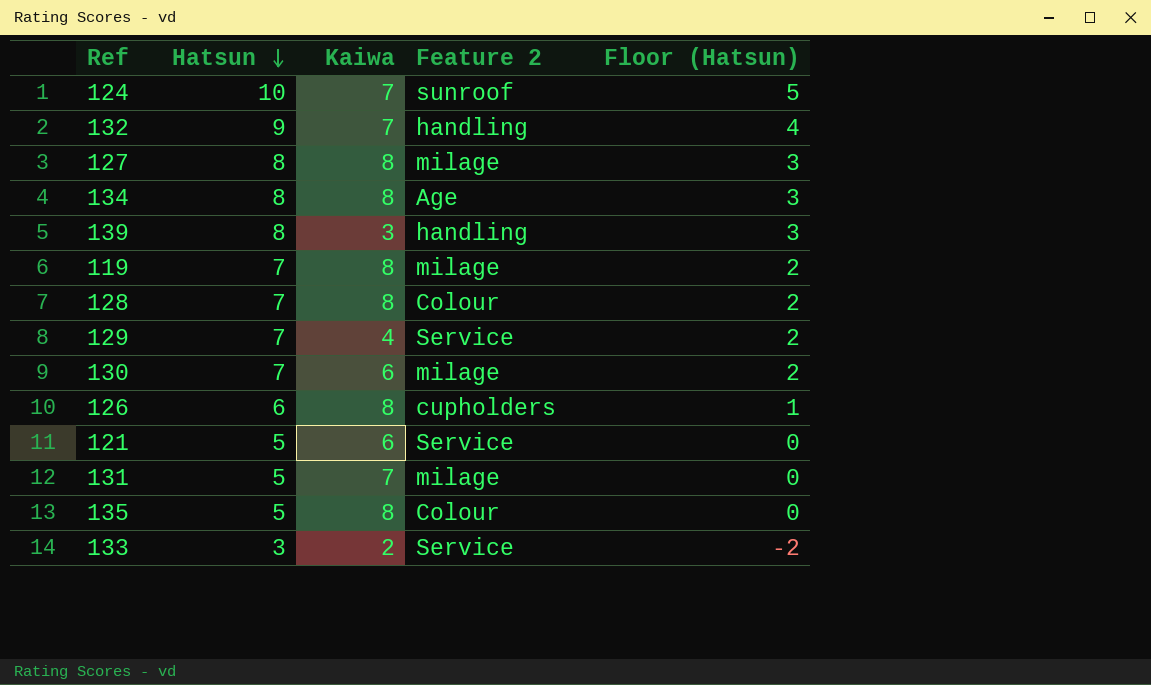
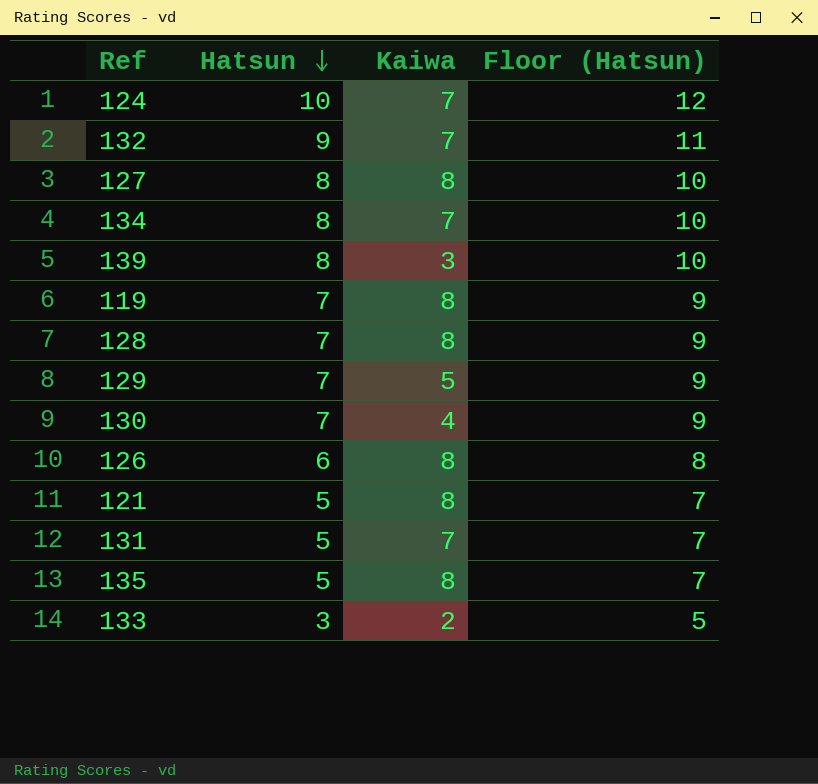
column Feature 2 | position: 4 -> none
column Floor (Hatsun) | formula: [Hatsun] - 5 -> [Hatsun] + 2
134 | Kaiwa: 8 -> 7
129 | Kaiwa: 4 -> 5
130 | Kaiwa: 6 -> 4
121 | Kaiwa: 6 -> 8

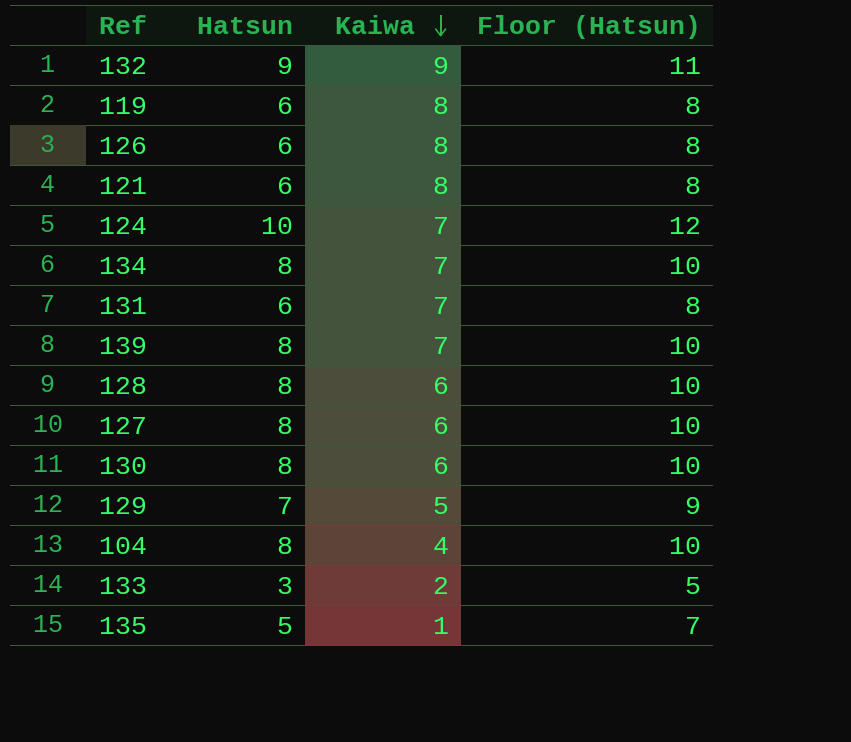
row order: Hatsun descending -> Kaiwa descending
132 | Kaiwa: 7 -> 9
119 | Hatsun: 7 -> 6
119 | Floor (Hatsun): 9 -> 8
121 | Hatsun: 5 -> 6
121 | Floor (Hatsun): 7 -> 8
131 | Hatsun: 5 -> 6
131 | Floor (Hatsun): 7 -> 8
139 | Kaiwa: 3 -> 7
128 | Hatsun: 7 -> 8
128 | Kaiwa: 8 -> 6
128 | Floor (Hatsun): 9 -> 10
127 | Kaiwa: 8 -> 6
130 | Hatsun: 7 -> 8
130 | Kaiwa: 4 -> 6
130 | Floor (Hatsun): 9 -> 10
row 104: none -> 8 | 4 | 10
135 | Kaiwa: 8 -> 1

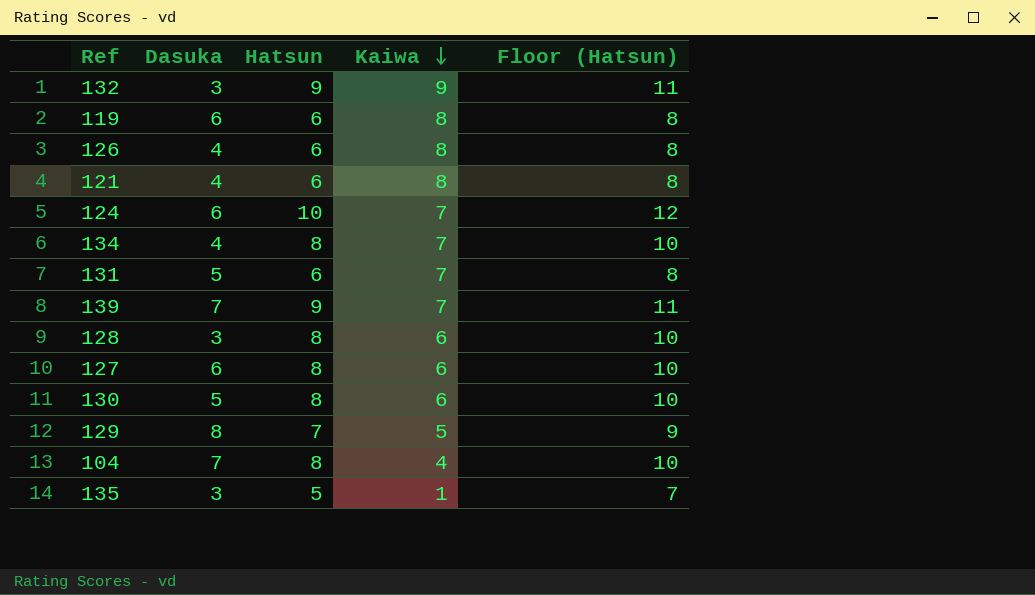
column Dasuka | position: none -> 2
row 133: 3 | 2 | 5 -> none
139 | Hatsun: 8 -> 9
139 | Floor (Hatsun): 10 -> 11

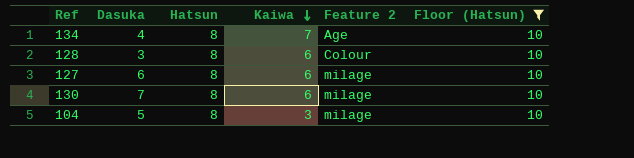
filter: none -> Floor (Hatsun) = 10
column Feature 2 | position: none -> 5
130 | Dasuka: 5 -> 7
104 | Dasuka: 7 -> 5
104 | Kaiwa: 4 -> 3

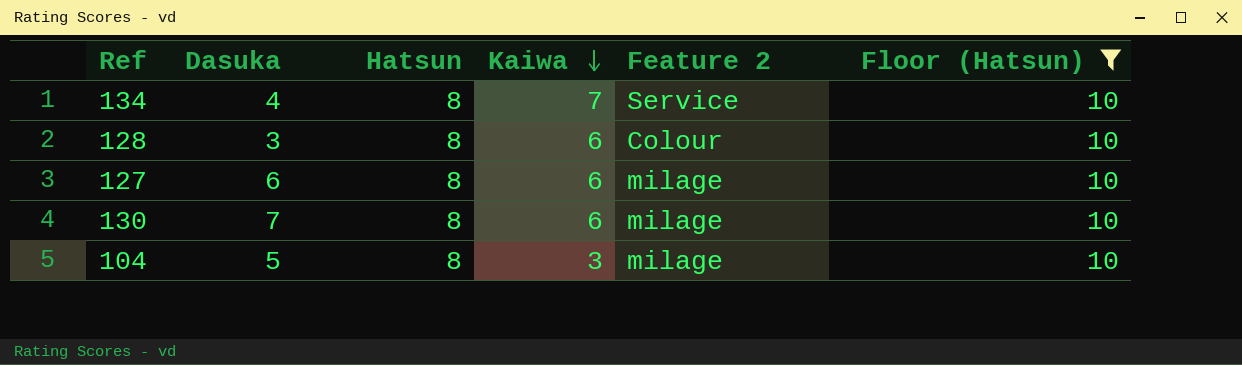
134 | Feature 2: Age -> Service

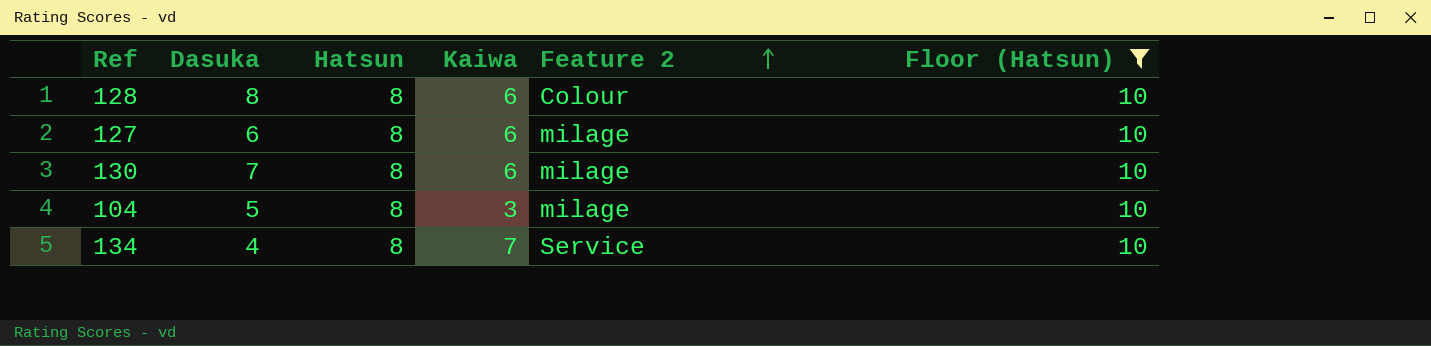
row order: Kaiwa descending -> Feature 2 ascending
128 | Dasuka: 3 -> 8

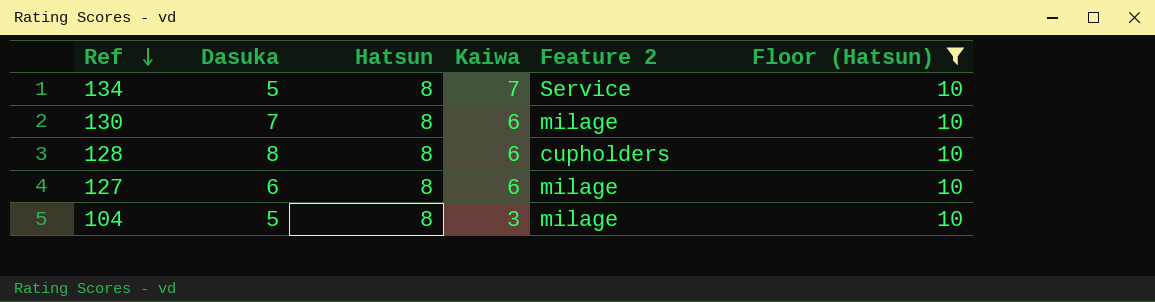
row order: Feature 2 ascending -> Ref descending
134 | Dasuka: 4 -> 5
128 | Feature 2: Colour -> cupholders

